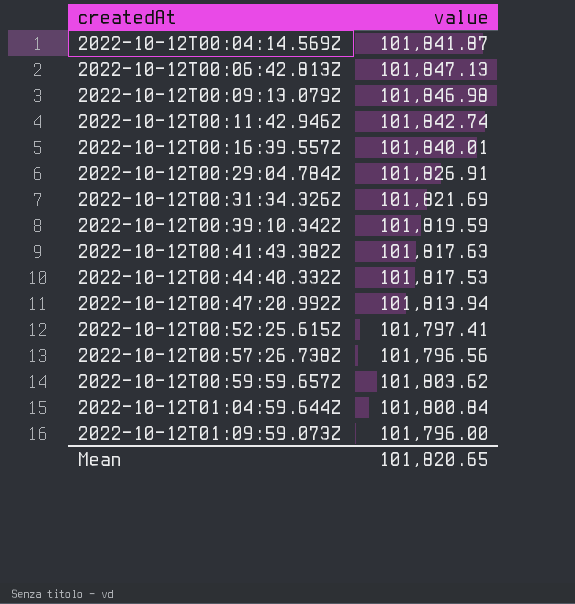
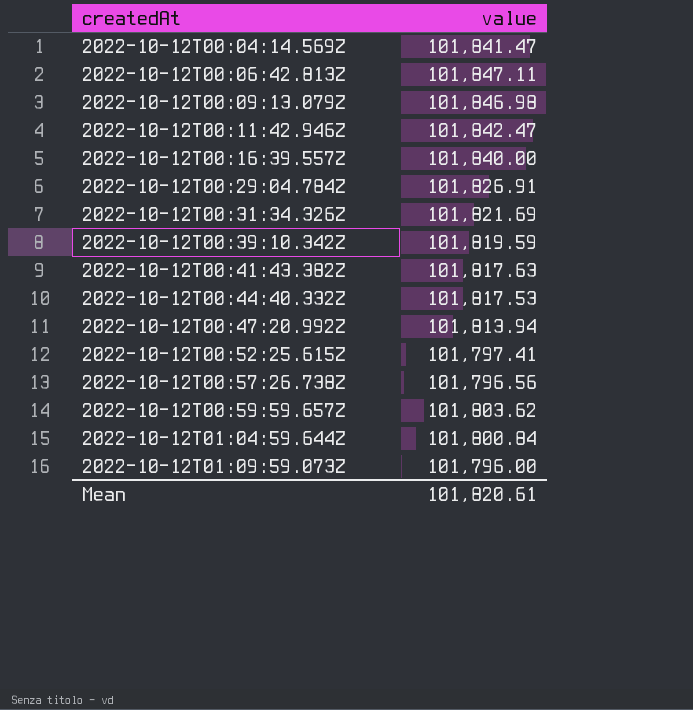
2022-10-12T00:04:14.569Z | value: 101,841.87 -> 101,841.47
2022-10-12T00:06:42.813Z | value: 101,847.13 -> 101,847.11
2022-10-12T00:11:42.946Z | value: 101,842.74 -> 101,842.47
2022-10-12T00:16:39.557Z | value: 101,840.01 -> 101,840.00
Mean | value: 101,820.65 -> 101,820.61

